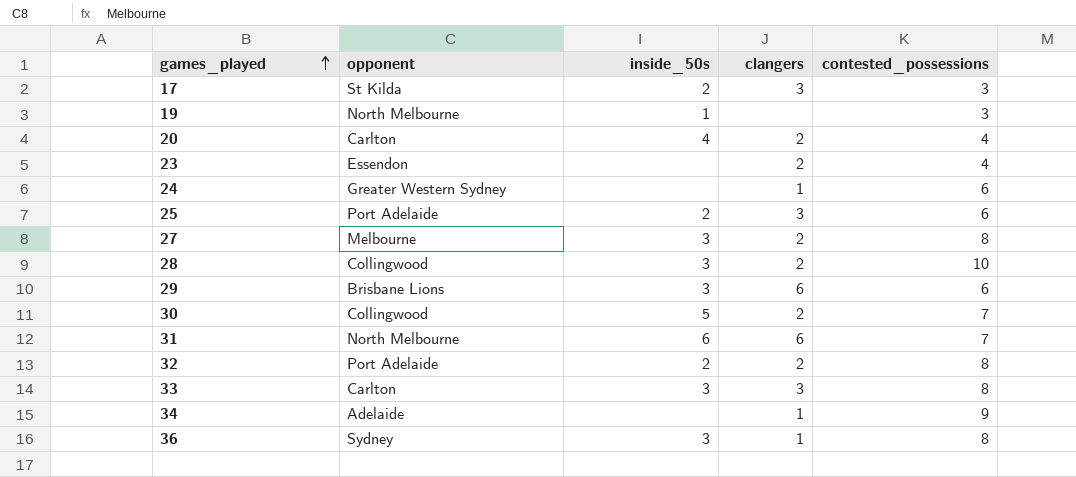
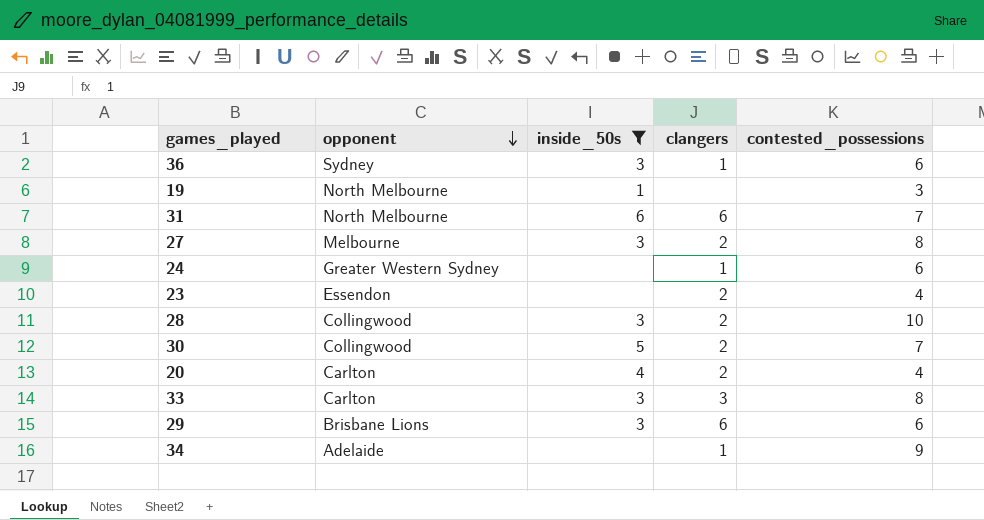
filter: none -> inside_50s != 2
row order: games_played ascending -> opponent descending
36 | contested_possessions: 8 -> 6

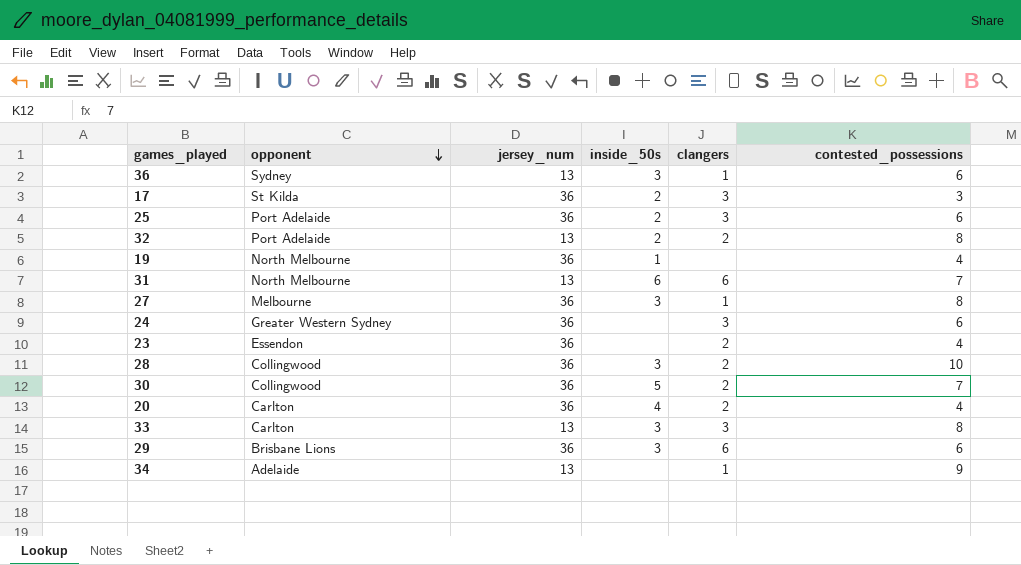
filter: inside_50s != 2 -> none
column jersey_num | position: none -> 3
19 | contested_possessions: 3 -> 4
27 | clangers: 2 -> 1
24 | clangers: 1 -> 3

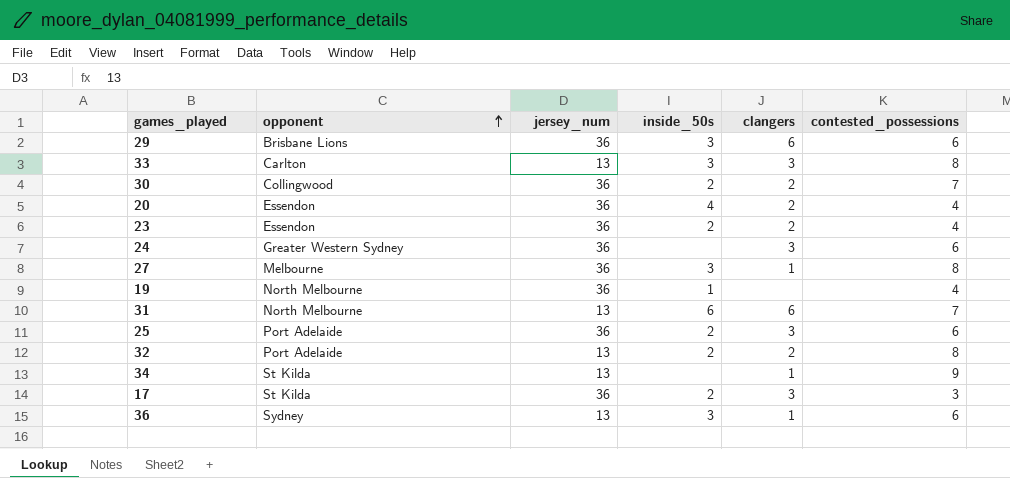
row order: opponent descending -> opponent ascending
row 28: Collingwood | 36 | 3 | 2 | 10 -> none
30 | inside_50s: 5 -> 2
20 | opponent: Carlton -> Essendon
23 | inside_50s: none -> 2
34 | opponent: Adelaide -> St Kilda

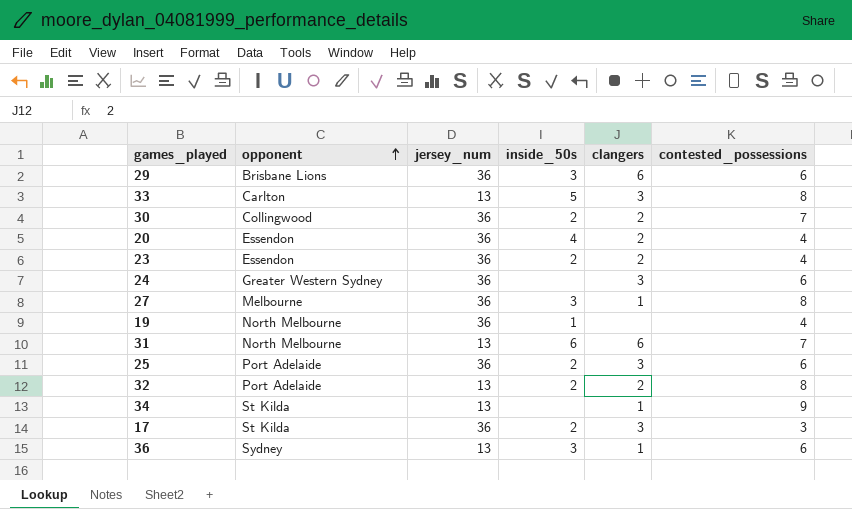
33 | inside_50s: 3 -> 5

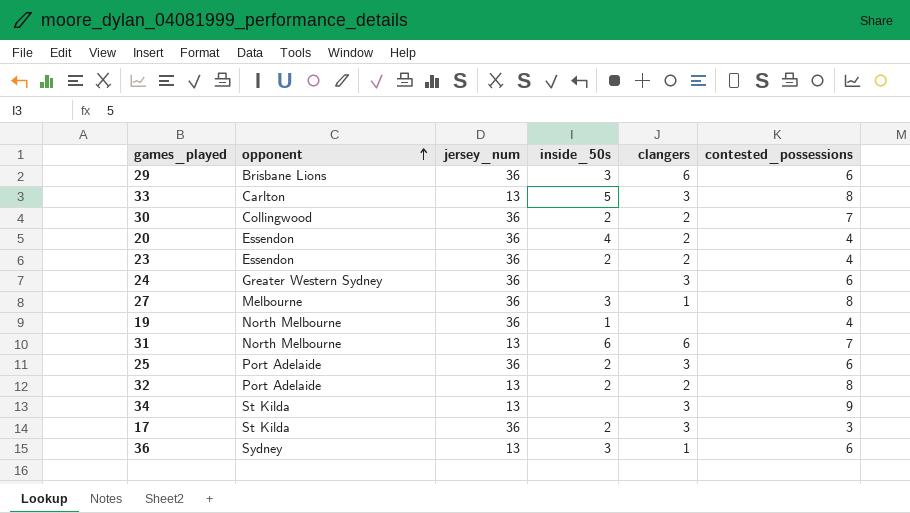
34 | clangers: 1 -> 3

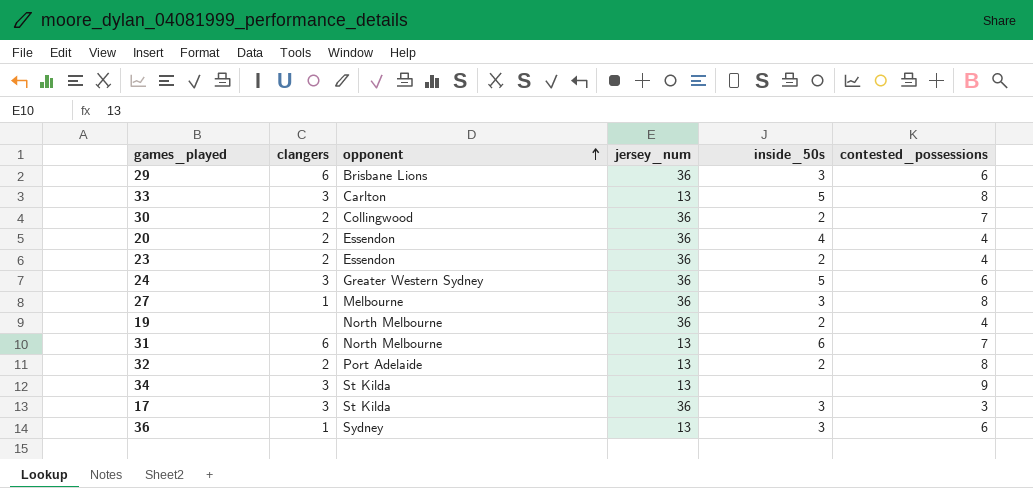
column clangers | position: 5 -> 2
row 25: Port Adelaide | 36 | 2 | 3 | 6 -> none
24 | inside_50s: none -> 5
19 | inside_50s: 1 -> 2
17 | inside_50s: 2 -> 3

